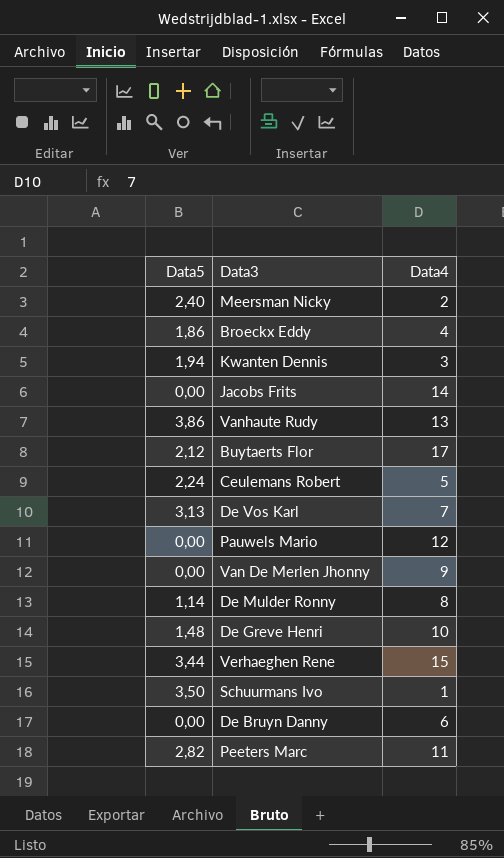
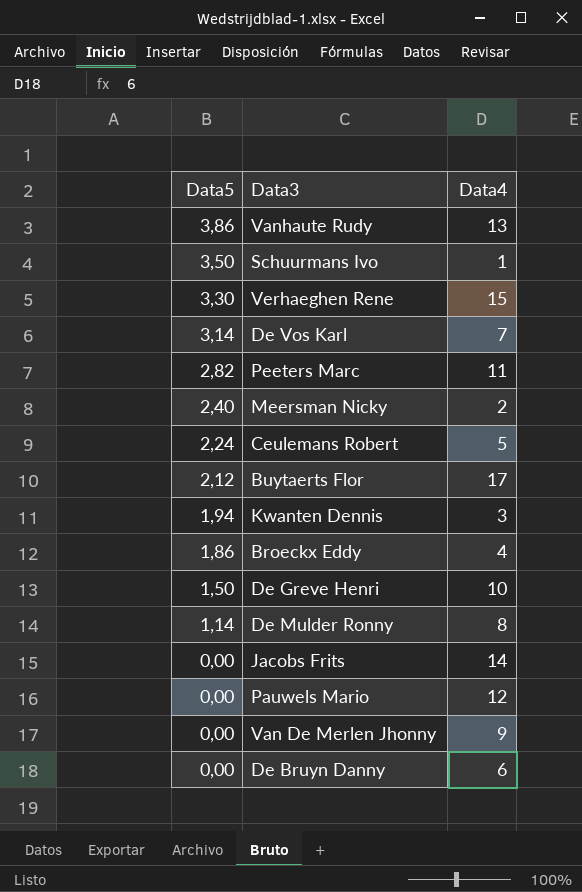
row order: none -> Data5 descending
Verhaeghen Rene | Data5: 3,44 -> 3,30
De Vos Karl | Data5: 3,13 -> 3,14
De Greve Henri | Data5: 1,48 -> 1,50

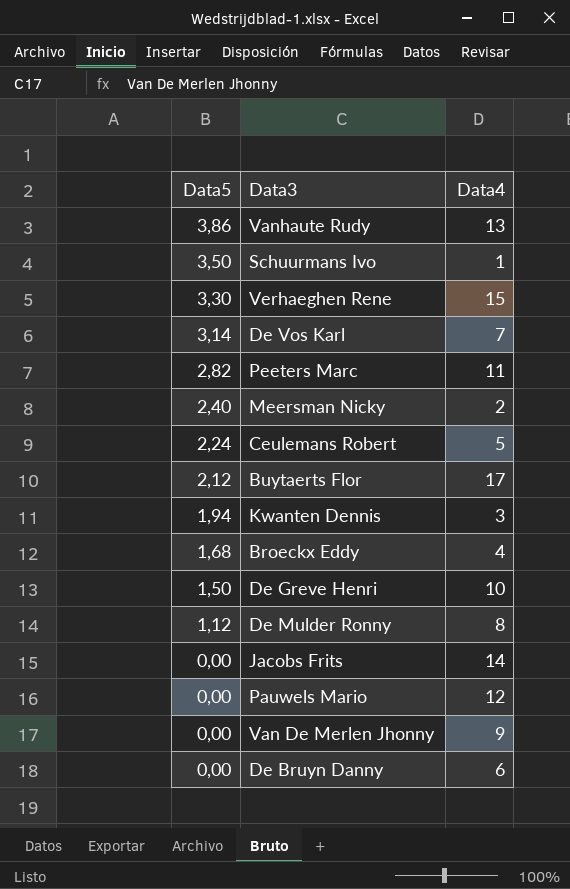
Broeckx Eddy | Data5: 1,86 -> 1,68
De Mulder Ronny | Data5: 1,14 -> 1,12

